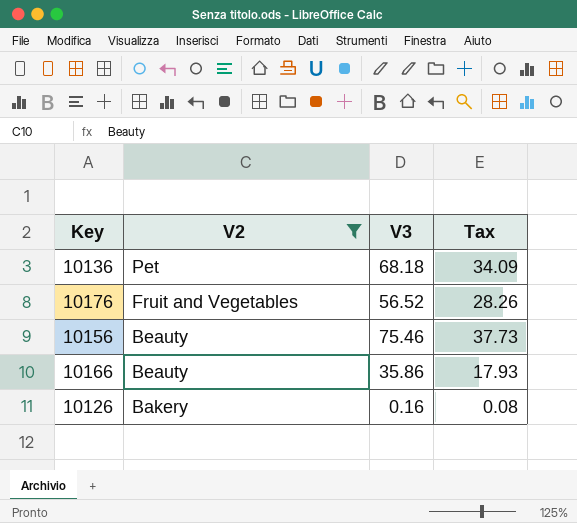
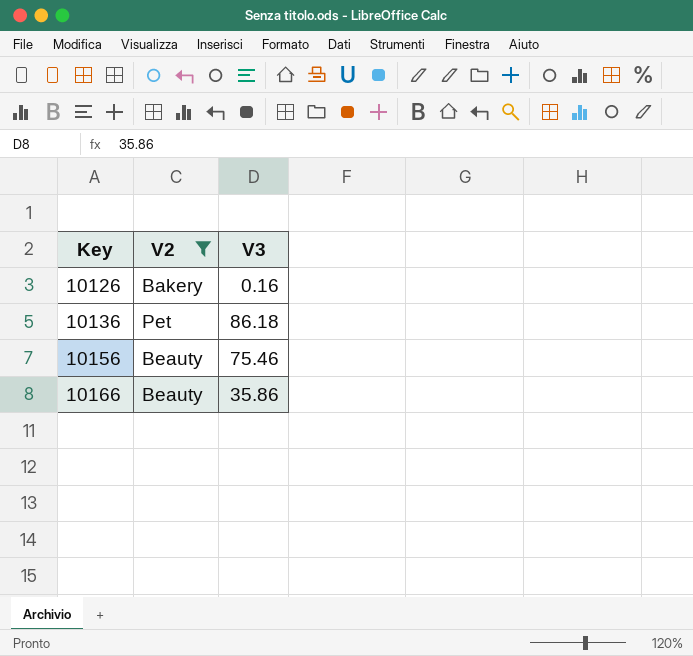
row order: V2 descending -> Key ascending
column Tax | formula: [V3] * 0.5 -> none
row 10176: Fruit and Vegetables | 56.52 | 28.26 -> none
10136 | V3: 68.18 -> 86.18

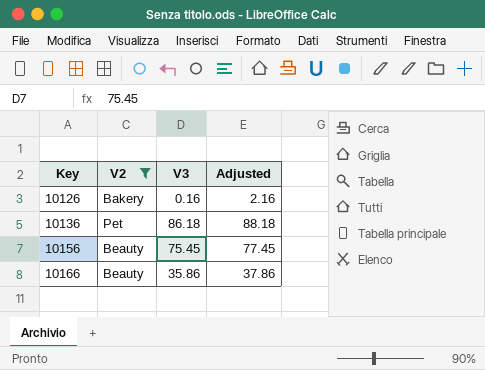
column Adjusted | formula: none -> [V3] + 2
10156 | V3: 75.46 -> 75.45

